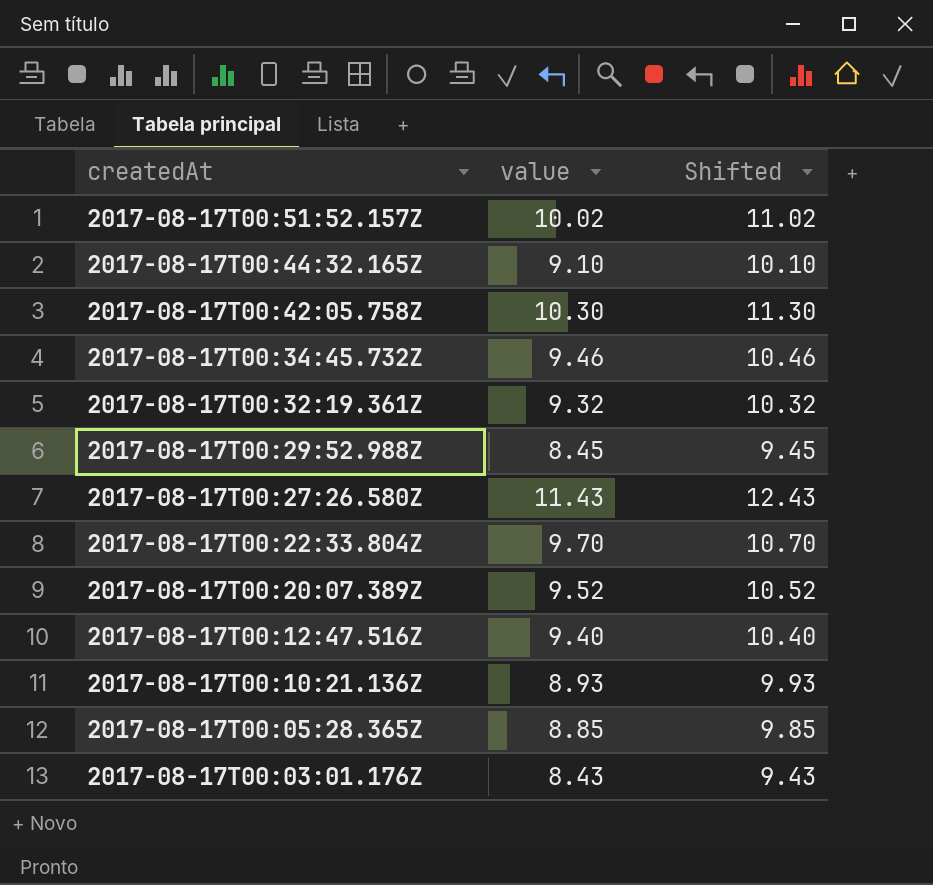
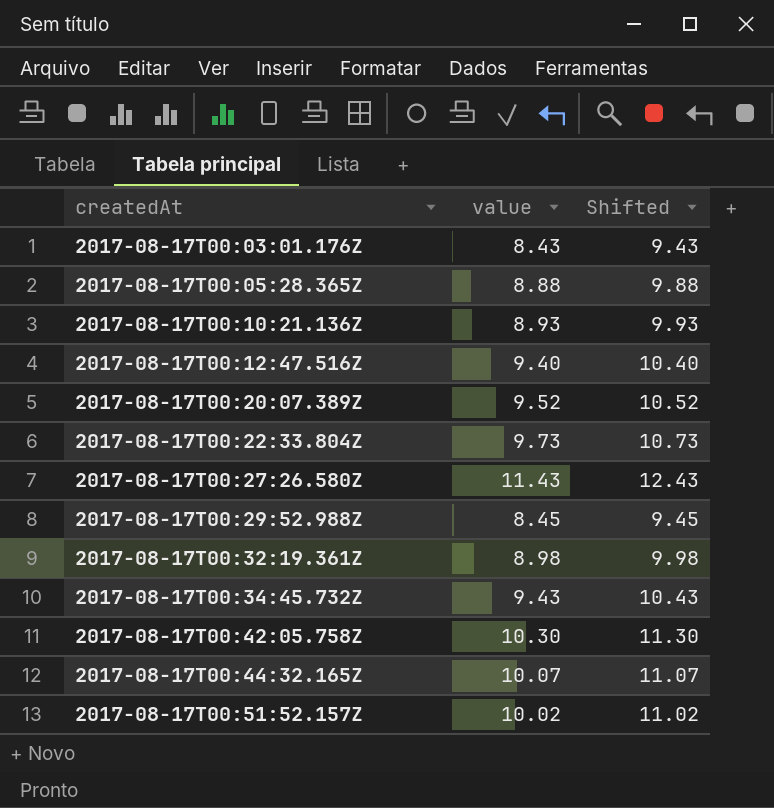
row order: createdAt descending -> createdAt ascending
2017-08-17T00:05:28.365Z | value: 8.85 -> 8.88
2017-08-17T00:05:28.365Z | Shifted: 9.85 -> 9.88
2017-08-17T00:22:33.804Z | value: 9.70 -> 9.73
2017-08-17T00:22:33.804Z | Shifted: 10.70 -> 10.73
2017-08-17T00:32:19.361Z | value: 9.32 -> 8.98
2017-08-17T00:32:19.361Z | Shifted: 10.32 -> 9.98
2017-08-17T00:34:45.732Z | value: 9.46 -> 9.43
2017-08-17T00:34:45.732Z | Shifted: 10.46 -> 10.43
2017-08-17T00:44:32.165Z | value: 9.10 -> 10.07
2017-08-17T00:44:32.165Z | Shifted: 10.10 -> 11.07

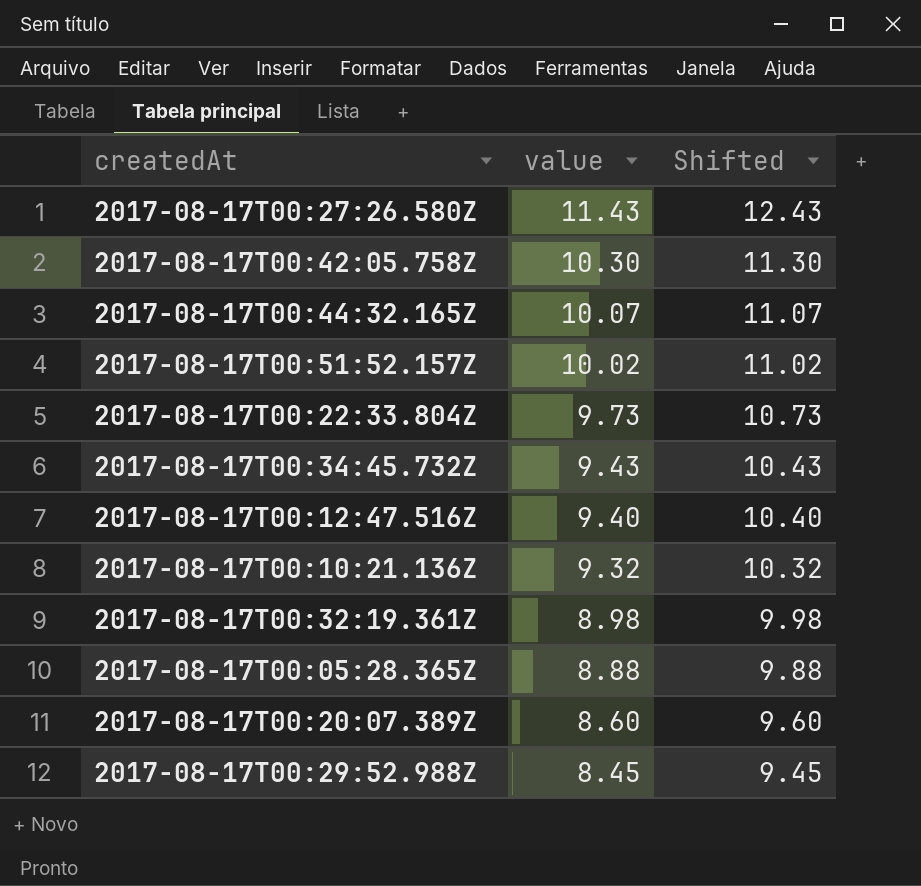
row order: createdAt ascending -> value descending
row 2017-08-17T00:03:01.176Z: 8.43 | 9.43 -> none
2017-08-17T00:10:21.136Z | value: 8.93 -> 9.32
2017-08-17T00:10:21.136Z | Shifted: 9.93 -> 10.32
2017-08-17T00:20:07.389Z | value: 9.52 -> 8.60
2017-08-17T00:20:07.389Z | Shifted: 10.52 -> 9.60

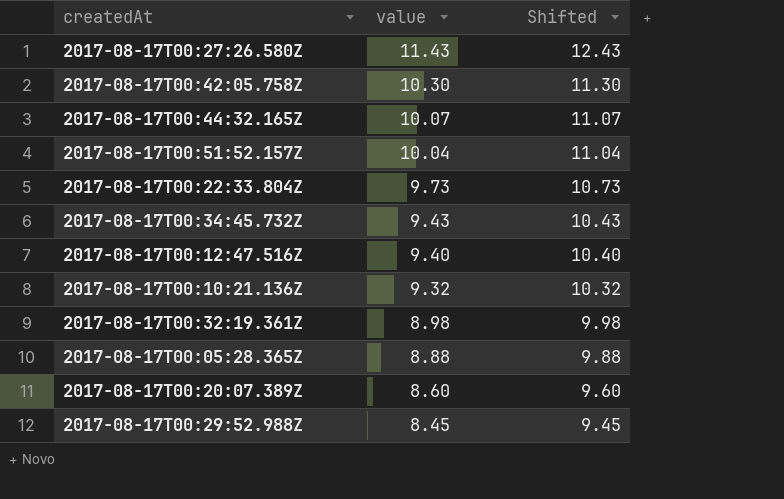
2017-08-17T00:51:52.157Z | value: 10.02 -> 10.04
2017-08-17T00:51:52.157Z | Shifted: 11.02 -> 11.04

